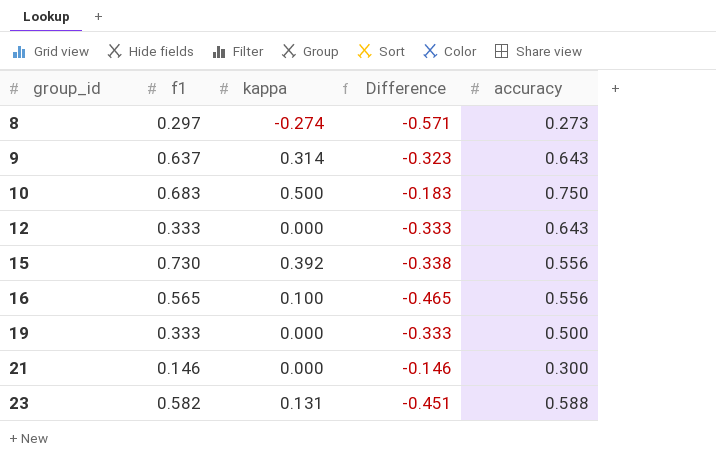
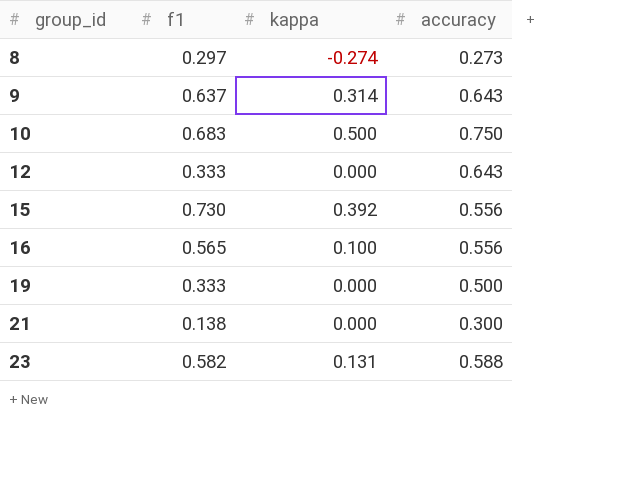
column Difference | formula: [kappa] - [f1] -> none
21 | f1: 0.146 -> 0.138

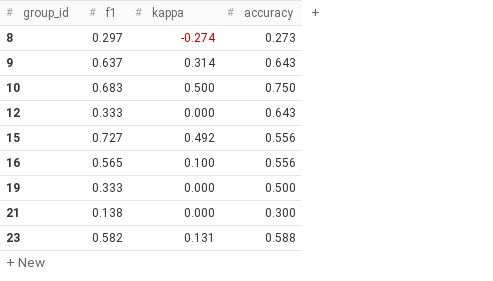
15 | f1: 0.730 -> 0.727
15 | kappa: 0.392 -> 0.492

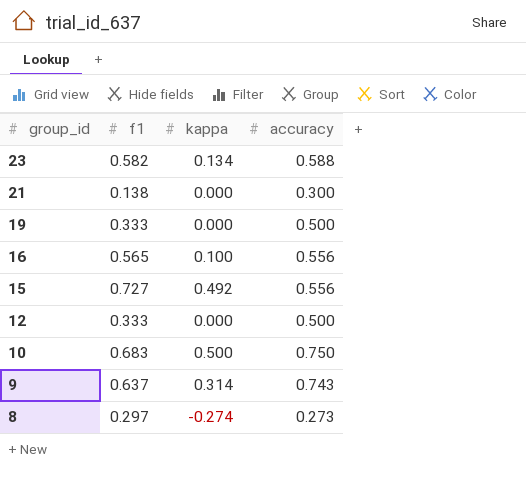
row order: group_id ascending -> group_id descending
23 | kappa: 0.131 -> 0.134
12 | accuracy: 0.643 -> 0.500
9 | accuracy: 0.643 -> 0.743

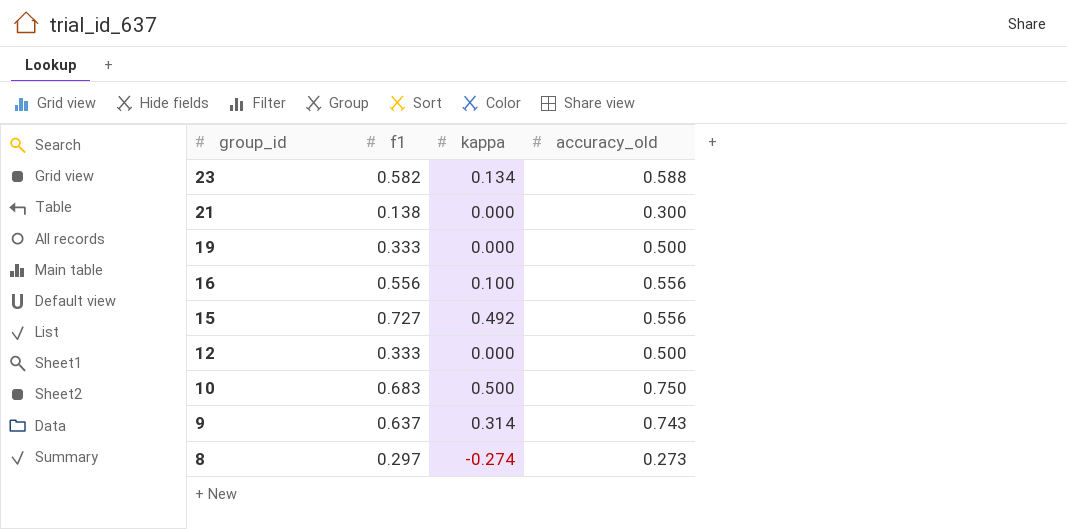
column name: accuracy -> accuracy_old
16 | f1: 0.565 -> 0.556

